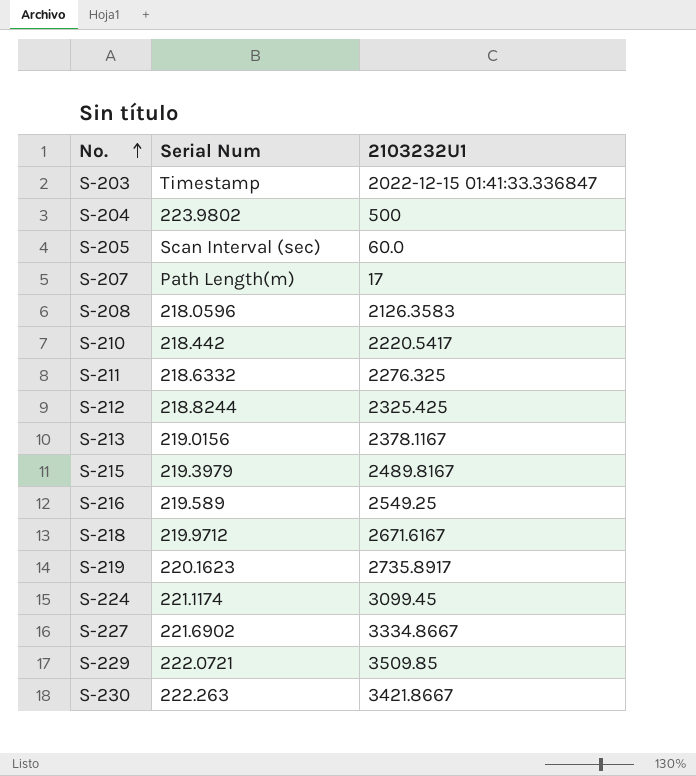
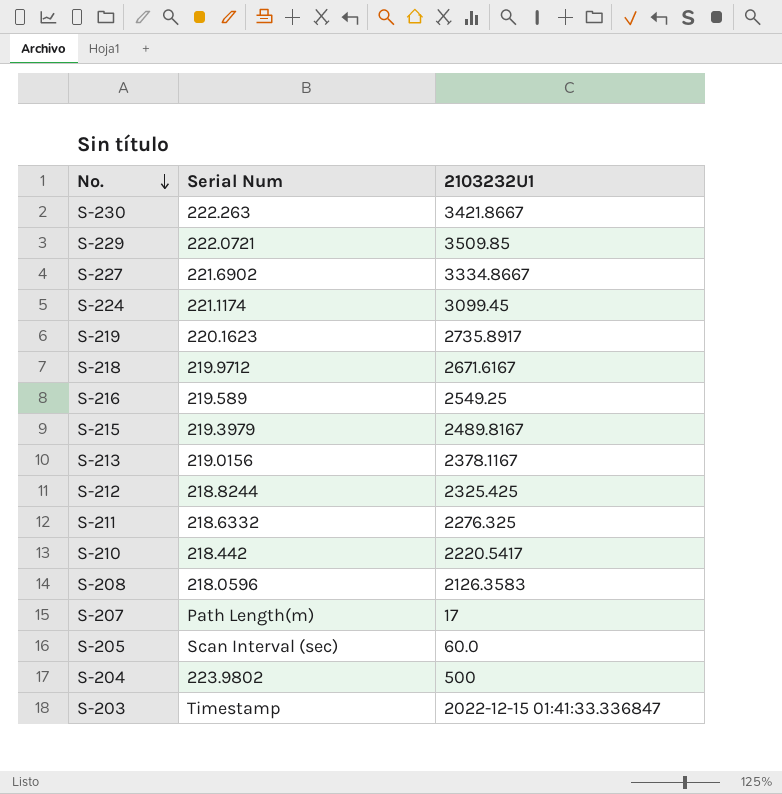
row order: No. ascending -> No. descending

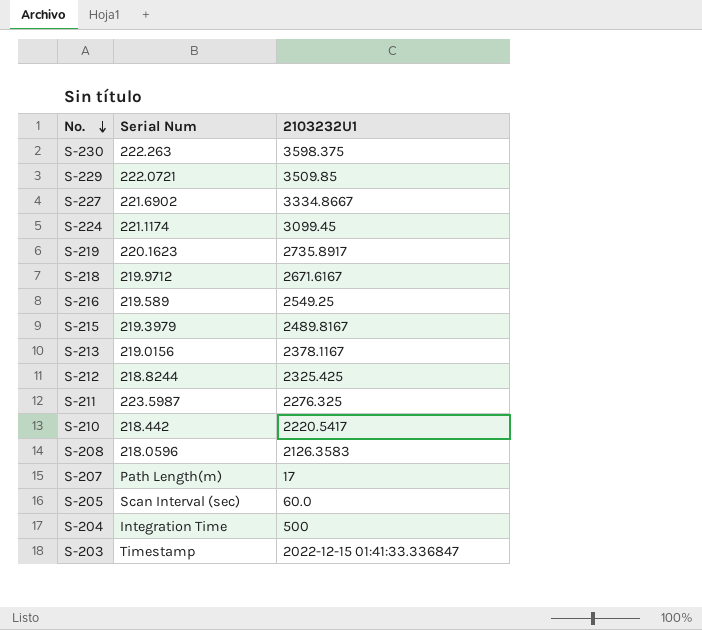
S-230 | 2103232U1: 3421.8667 -> 3598.375
S-211 | Serial Num: 218.6332 -> 223.5987
S-204 | Serial Num: 223.9802 -> Integration Time

